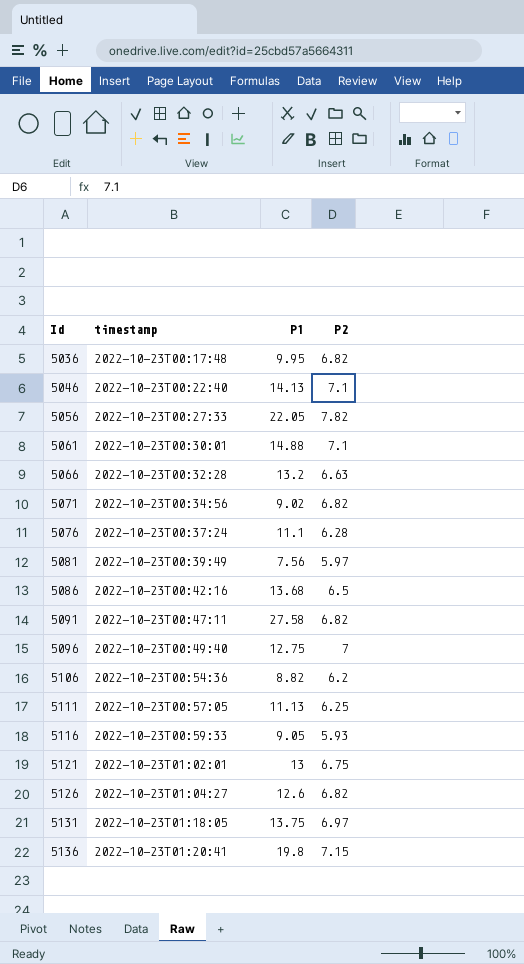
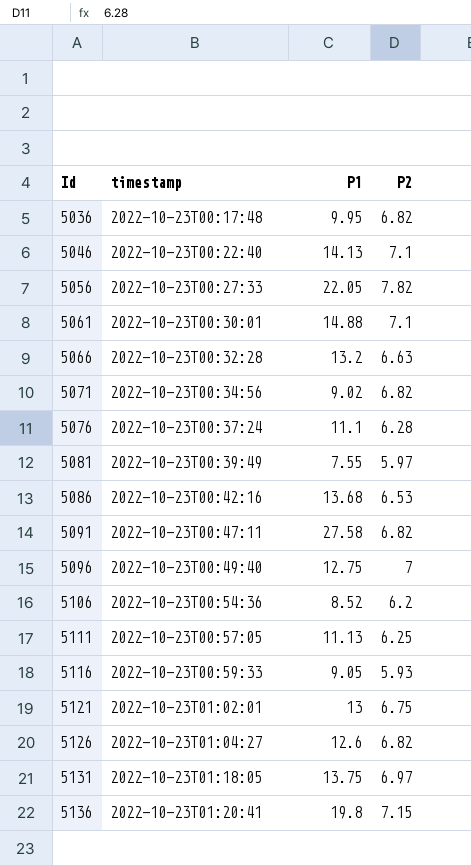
5081 | P1: 7.56 -> 7.55
5086 | P2: 6.5 -> 6.53
5106 | P1: 8.82 -> 8.52

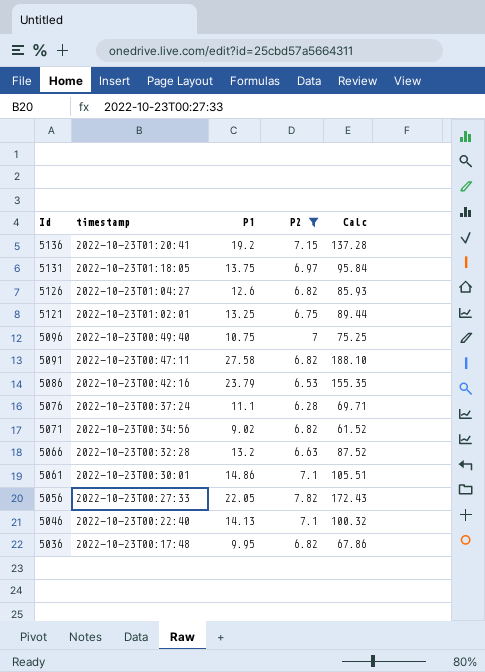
filter: none -> P2 >= 6.28
row order: Id ascending -> Id descending
column Calc | formula: none -> [P1] * [P2]
5136 | P1: 19.8 -> 19.2
5121 | P1: 13 -> 13.25
5096 | P1: 12.75 -> 10.75
5086 | P1: 13.68 -> 23.79
5061 | P1: 14.88 -> 14.86

